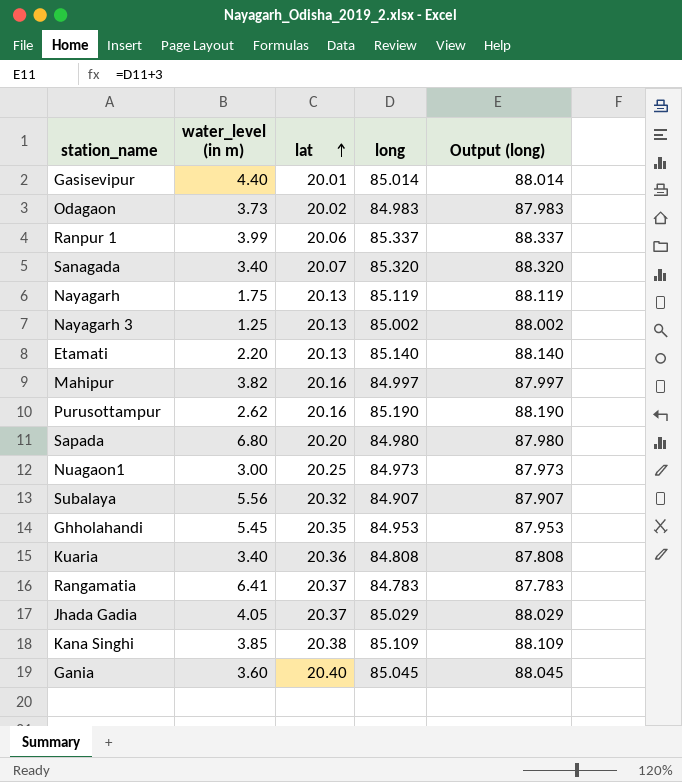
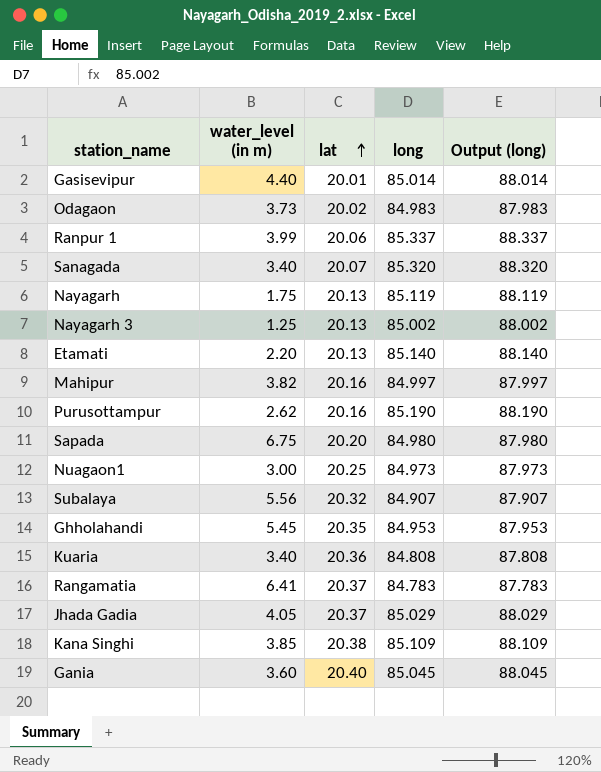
Sapada | water_level (in m): 6.80 -> 6.75

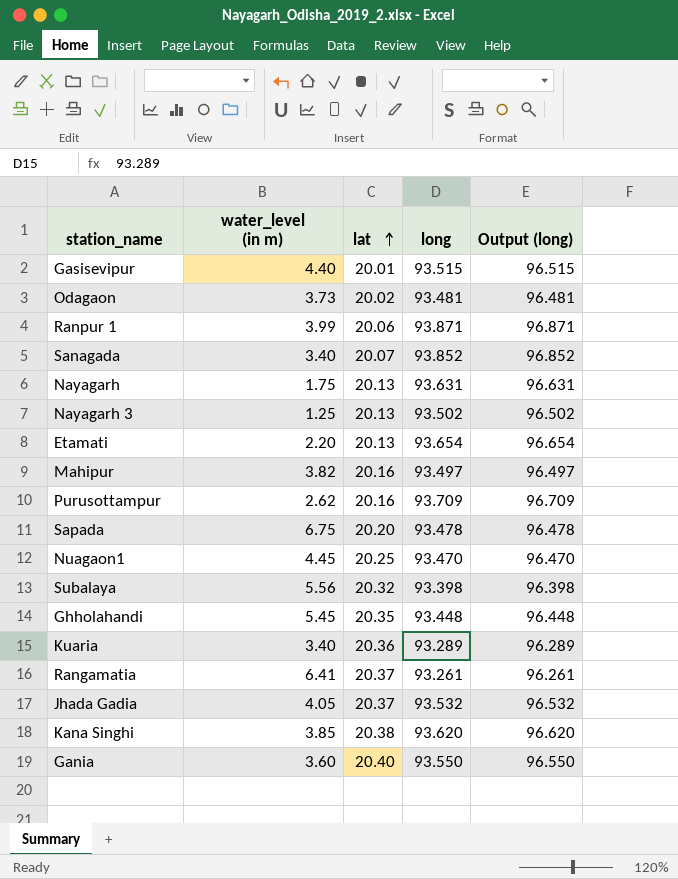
Gasisevipur | long: 85.014 -> 93.515
Gasisevipur | Output (long): 88.014 -> 96.515
Odagaon | long: 84.983 -> 93.481
Odagaon | Output (long): 87.983 -> 96.481
Ranpur 1 | long: 85.337 -> 93.871
Ranpur 1 | Output (long): 88.337 -> 96.871
Sanagada | long: 85.320 -> 93.852
Sanagada | Output (long): 88.320 -> 96.852
Nayagarh | long: 85.119 -> 93.631
Nayagarh | Output (long): 88.119 -> 96.631
Nayagarh 3 | long: 85.002 -> 93.502
Nayagarh 3 | Output (long): 88.002 -> 96.502
Etamati | long: 85.140 -> 93.654
Etamati | Output (long): 88.140 -> 96.654
Mahipur | long: 84.997 -> 93.497
Mahipur | Output (long): 87.997 -> 96.497
Purusottampur | long: 85.190 -> 93.709
Purusottampur | Output (long): 88.190 -> 96.709
Sapada | long: 84.980 -> 93.478
Sapada | Output (long): 87.980 -> 96.478
Nuagaon1 | water_level (in m): 3.00 -> 4.45
Nuagaon1 | long: 84.973 -> 93.470
Nuagaon1 | Output (long): 87.973 -> 96.470
Subalaya | long: 84.907 -> 93.398
Subalaya | Output (long): 87.907 -> 96.398
Ghholahandi | long: 84.953 -> 93.448
Ghholahandi | Output (long): 87.953 -> 96.448
Kuaria | long: 84.808 -> 93.289
Kuaria | Output (long): 87.808 -> 96.289
Rangamatia | long: 84.783 -> 93.261
Rangamatia | Output (long): 87.783 -> 96.261
Jhada Gadia | long: 85.029 -> 93.532
Jhada Gadia | Output (long): 88.029 -> 96.532
Kana Singhi | long: 85.109 -> 93.620
Kana Singhi | Output (long): 88.109 -> 96.620
Gania | long: 85.045 -> 93.550
Gania | Output (long): 88.045 -> 96.550

